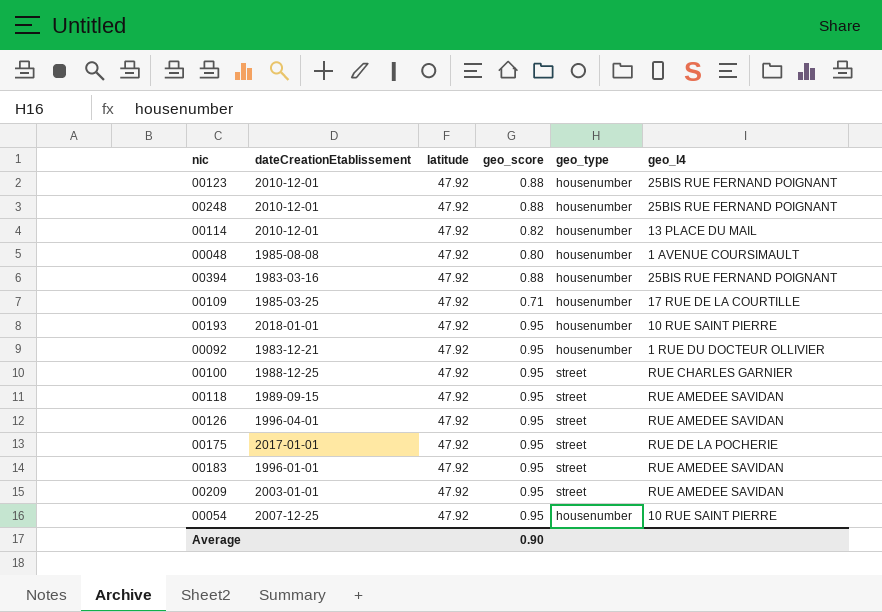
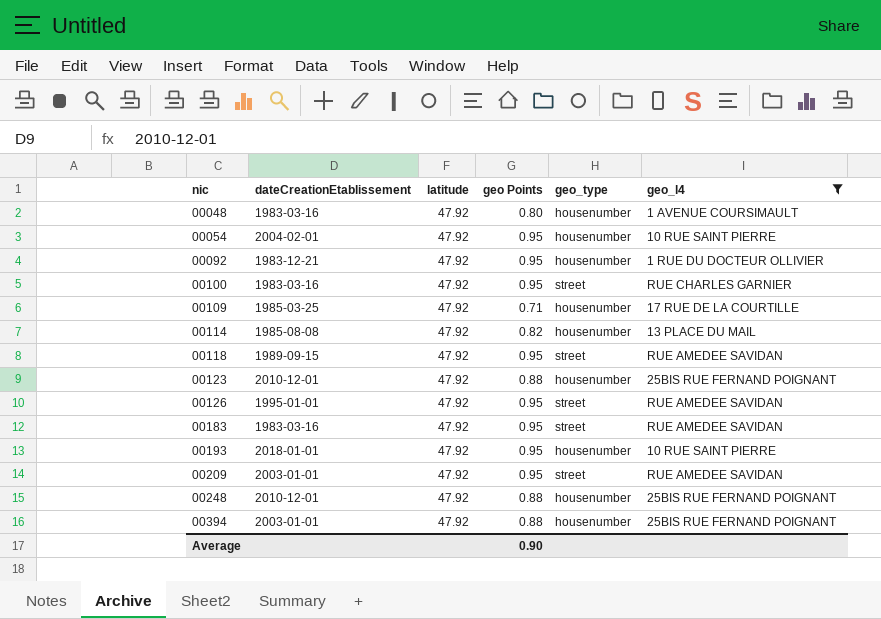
filter: none -> geo_l4 != RUE DE LA POCHERIE
row order: none -> nic ascending
column name: geo_score -> geo Points
00048 | dateCreationEtablissement: 1985-08-08 -> 1983-03-16
00054 | dateCreationEtablissement: 2007-12-25 -> 2004-02-01
00100 | dateCreationEtablissement: 1988-12-25 -> 1983-03-16
00114 | dateCreationEtablissement: 2010-12-01 -> 1985-08-08
00126 | dateCreationEtablissement: 1996-04-01 -> 1995-01-01
00183 | dateCreationEtablissement: 1996-01-01 -> 1983-03-16
00394 | dateCreationEtablissement: 1983-03-16 -> 2003-01-01

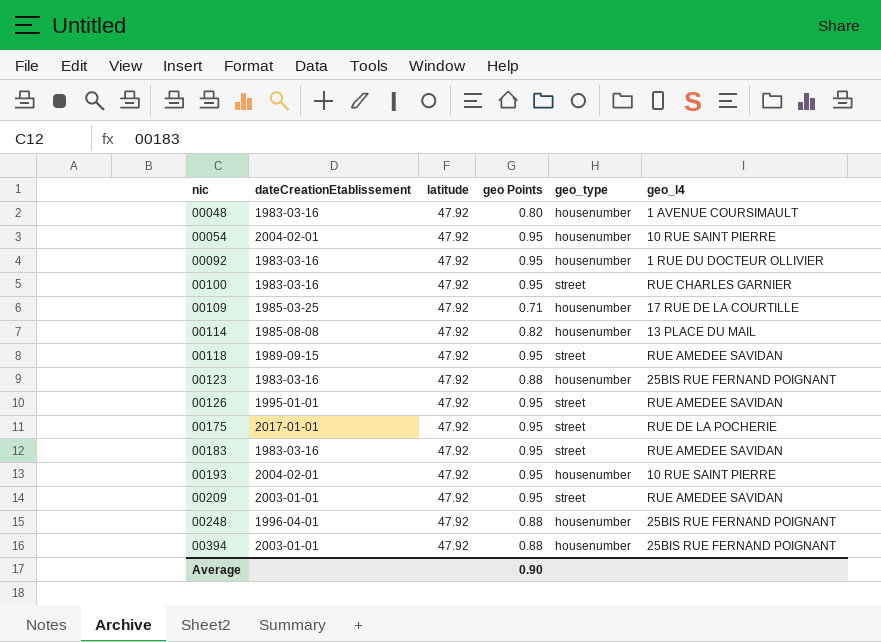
filter: geo_l4 != RUE DE LA POCHERIE -> none
00092 | dateCreationEtablissement: 1983-12-21 -> 1983-03-16
00123 | dateCreationEtablissement: 2010-12-01 -> 1983-03-16
00193 | dateCreationEtablissement: 2018-01-01 -> 2004-02-01
00248 | dateCreationEtablissement: 2010-12-01 -> 1996-04-01

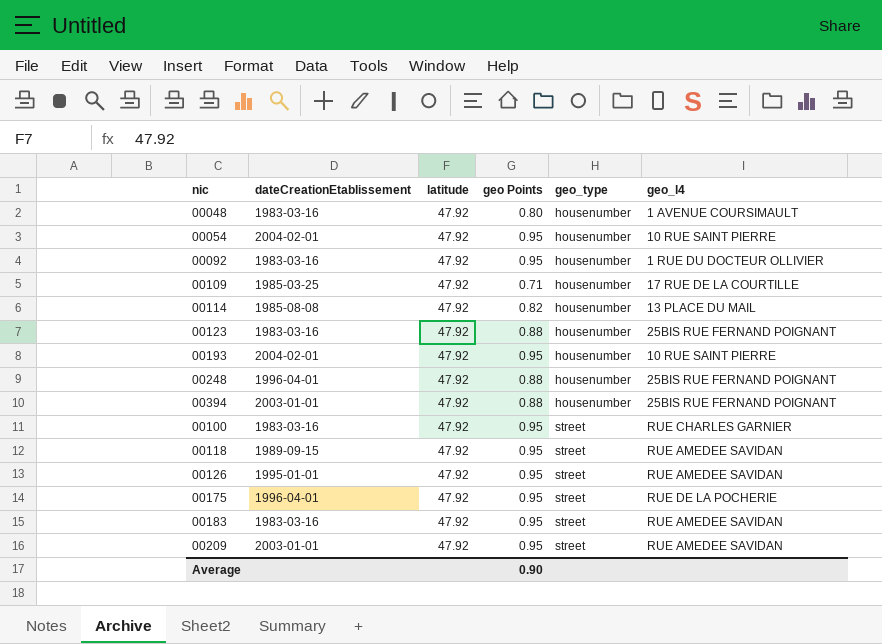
row order: nic ascending -> geo_type ascending
00175 | dateCreationEtablissement: 2017-01-01 -> 1996-04-01

